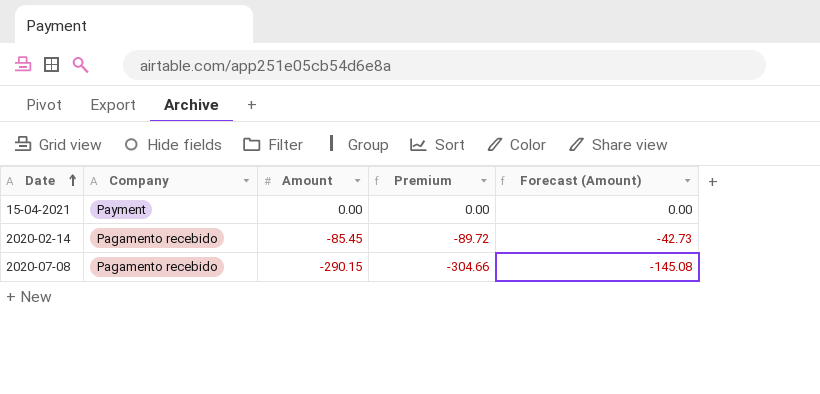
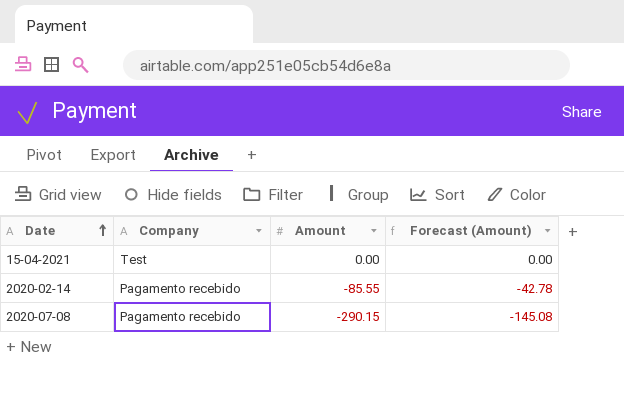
column Premium | formula: [Amount] * 1.05 -> none
15-04-2021 | Company: Payment -> Test
2020-02-14 | Amount: -85.45 -> -85.55
2020-02-14 | Forecast (Amount): -42.73 -> -42.78

